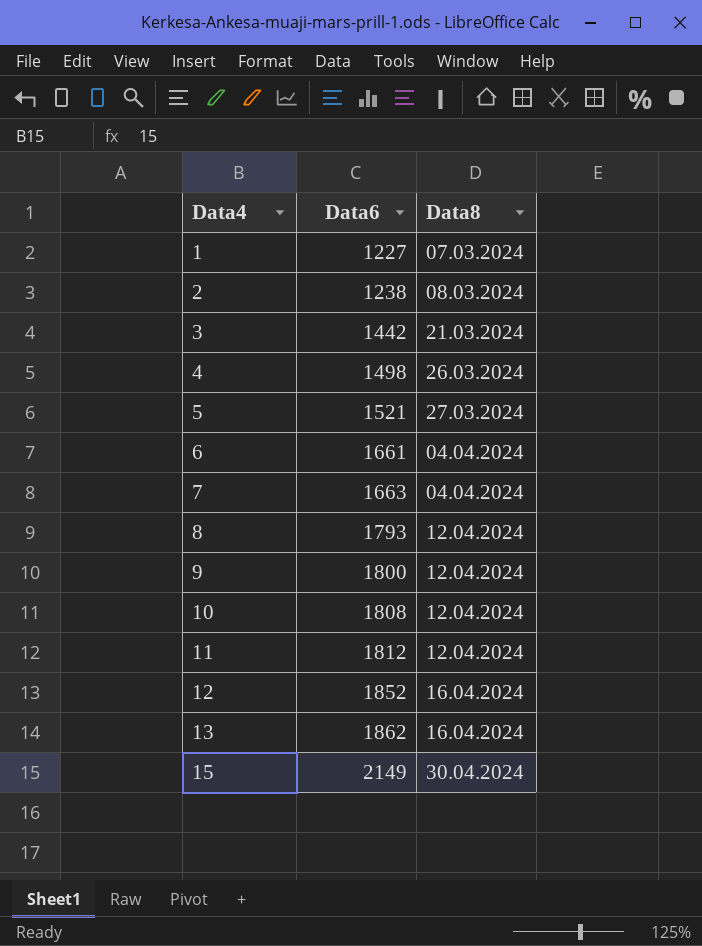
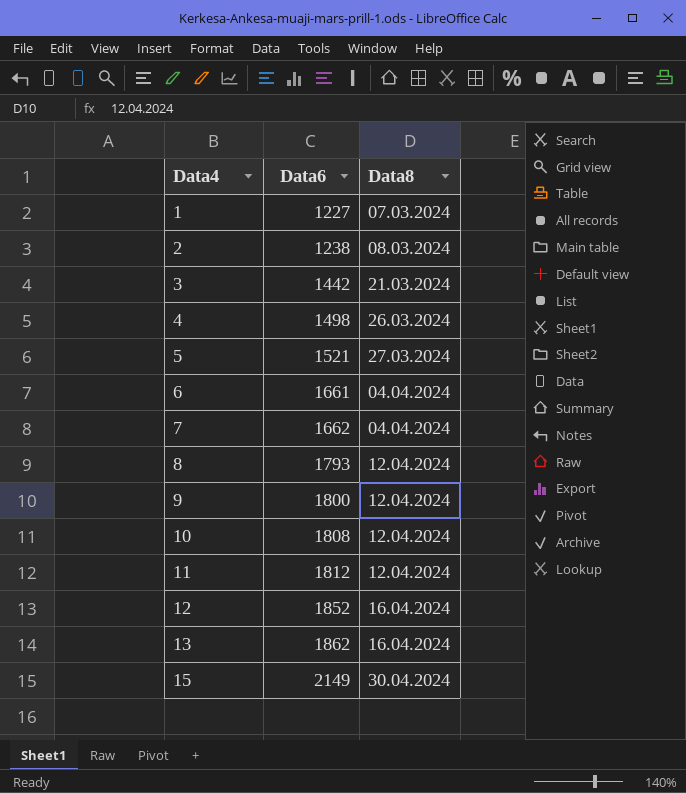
7 | Data6: 1663 -> 1662

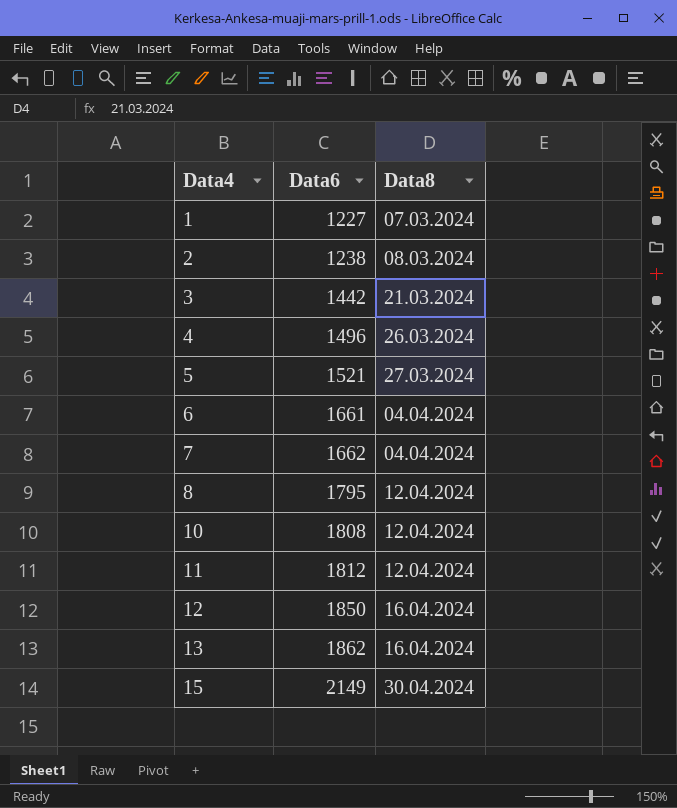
row 9: 1800 | 12.04.2024 -> none
4 | Data6: 1498 -> 1496
8 | Data6: 1793 -> 1795
12 | Data6: 1852 -> 1850

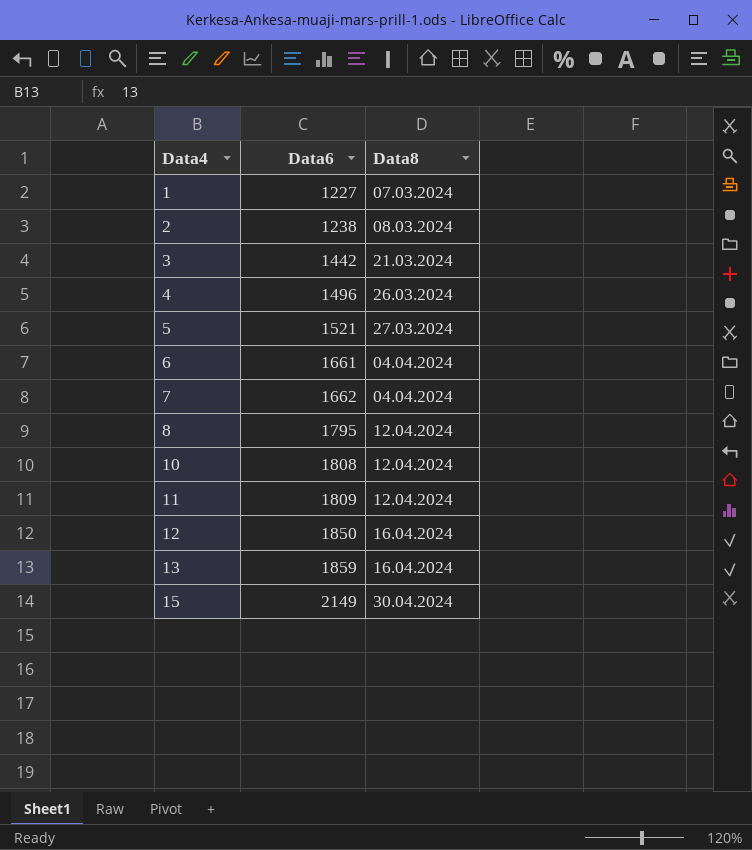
11 | Data6: 1812 -> 1809
13 | Data6: 1862 -> 1859

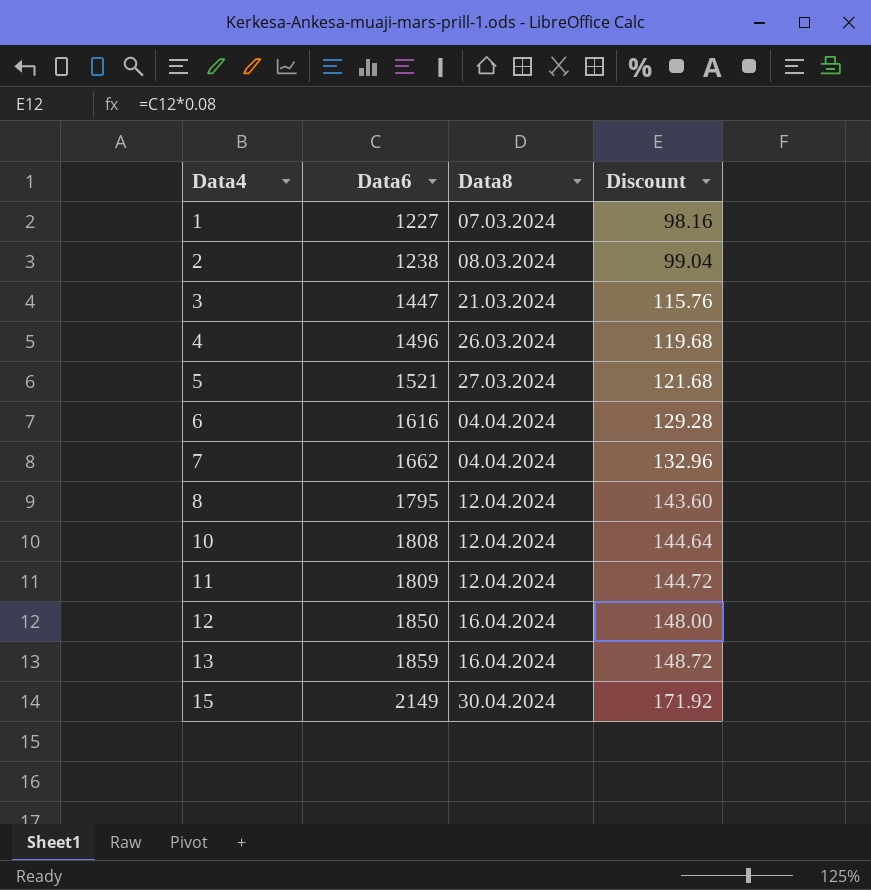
column Discount | formula: none -> [Data6] * 0.08
3 | Data6: 1442 -> 1447
6 | Data6: 1661 -> 1616

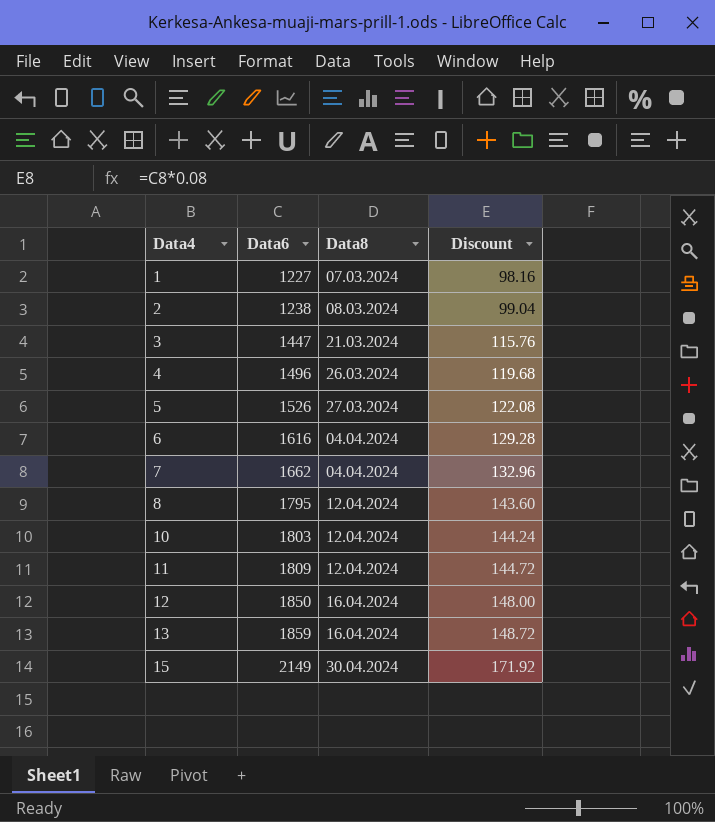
5 | Data6: 1521 -> 1526
5 | Discount: 121.68 -> 122.08
10 | Data6: 1808 -> 1803
10 | Discount: 144.64 -> 144.24

